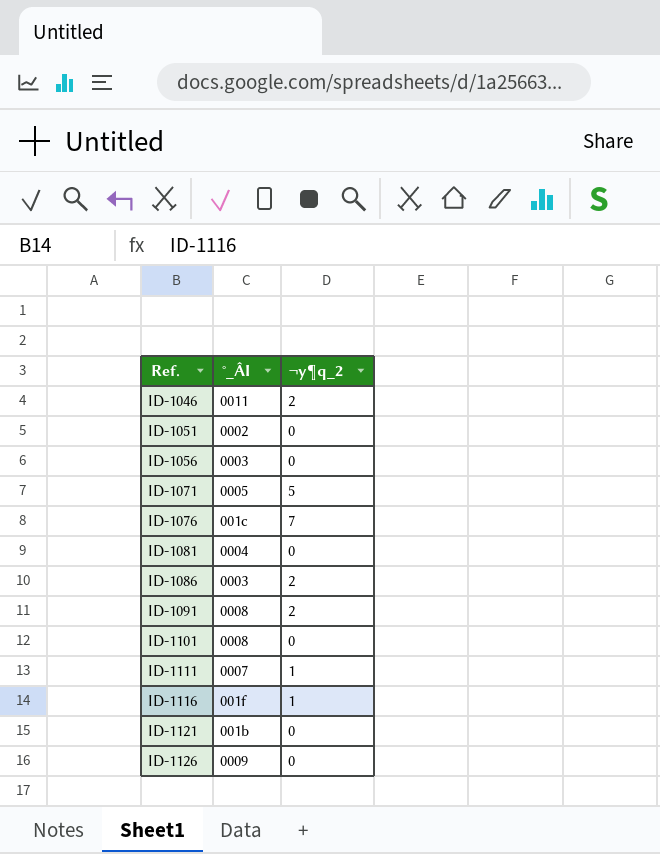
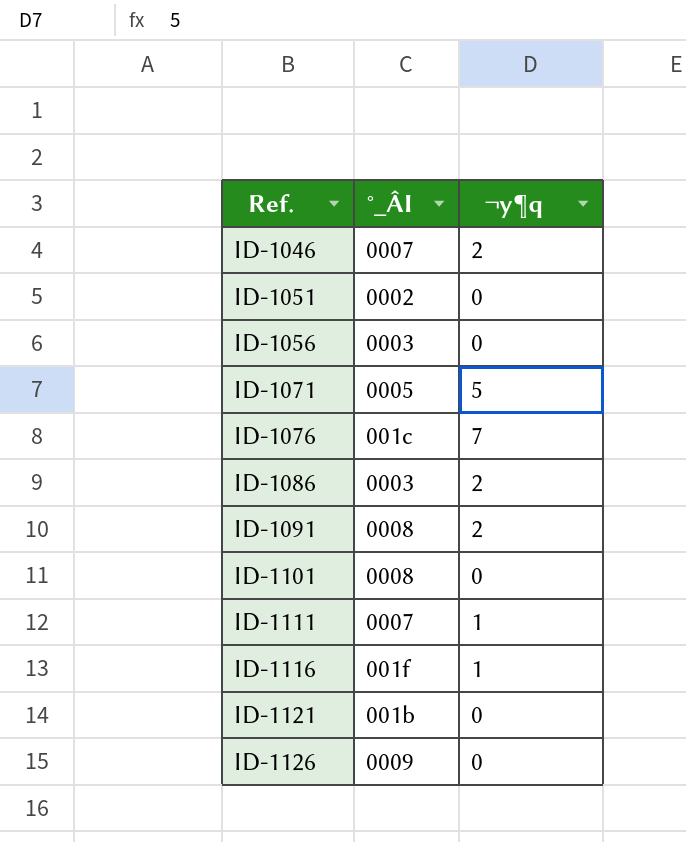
column name: ¬y¶q_2 -> ¬y¶q
row ID-1081: 0004 | 0 -> none
ID-1046 | °_ÂI: 0011 -> 0007

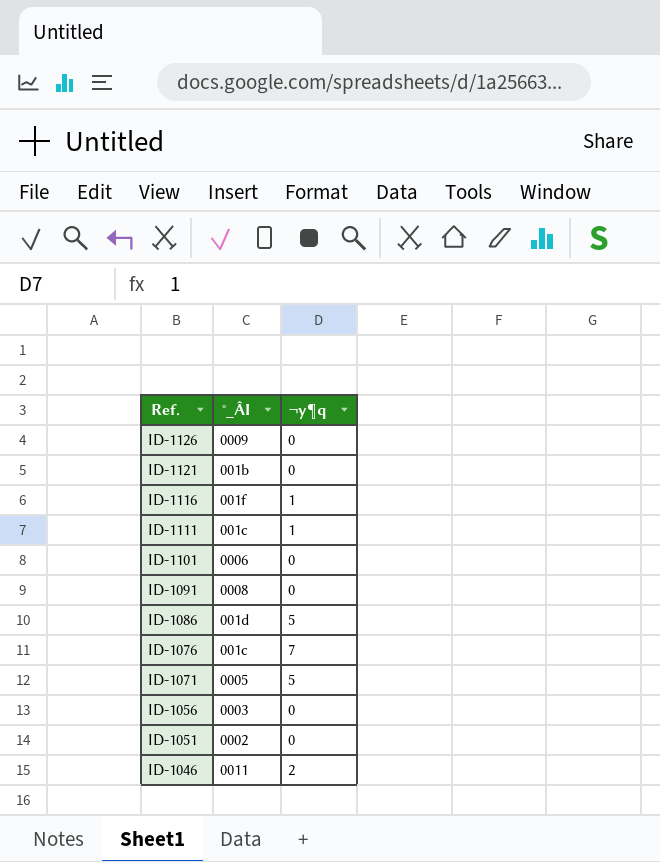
row order: Ref. ascending -> Ref. descending
ID-1111 | °_ÂI: 0007 -> 001c
ID-1101 | °_ÂI: 0008 -> 0006
ID-1091 | ¬y¶q: 2 -> 0
ID-1086 | °_ÂI: 0003 -> 001d
ID-1086 | ¬y¶q: 2 -> 5
ID-1046 | °_ÂI: 0007 -> 0011

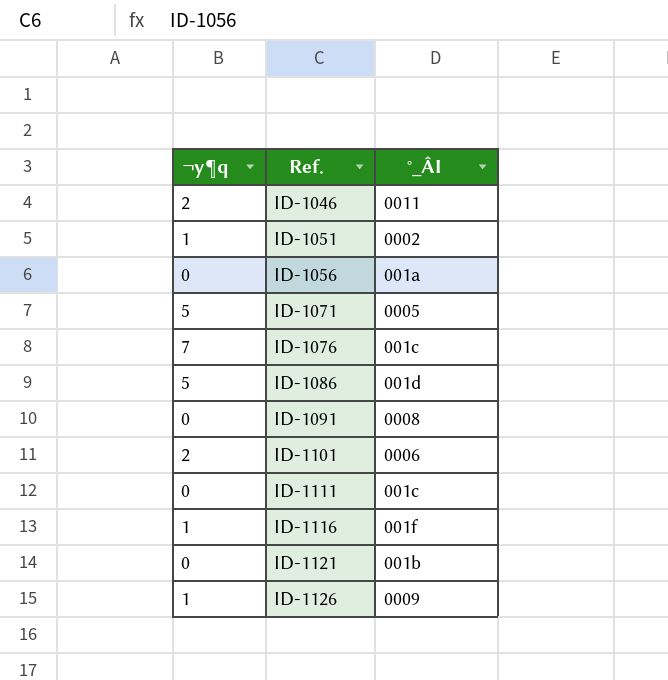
row order: Ref. descending -> Ref. ascending
column ¬y¶q | position: 3 -> 1
ID-1051 | ¬y¶q: 0 -> 1
ID-1056 | °_ÂI: 0003 -> 001a
ID-1101 | ¬y¶q: 0 -> 2
ID-1111 | ¬y¶q: 1 -> 0
ID-1126 | ¬y¶q: 0 -> 1

